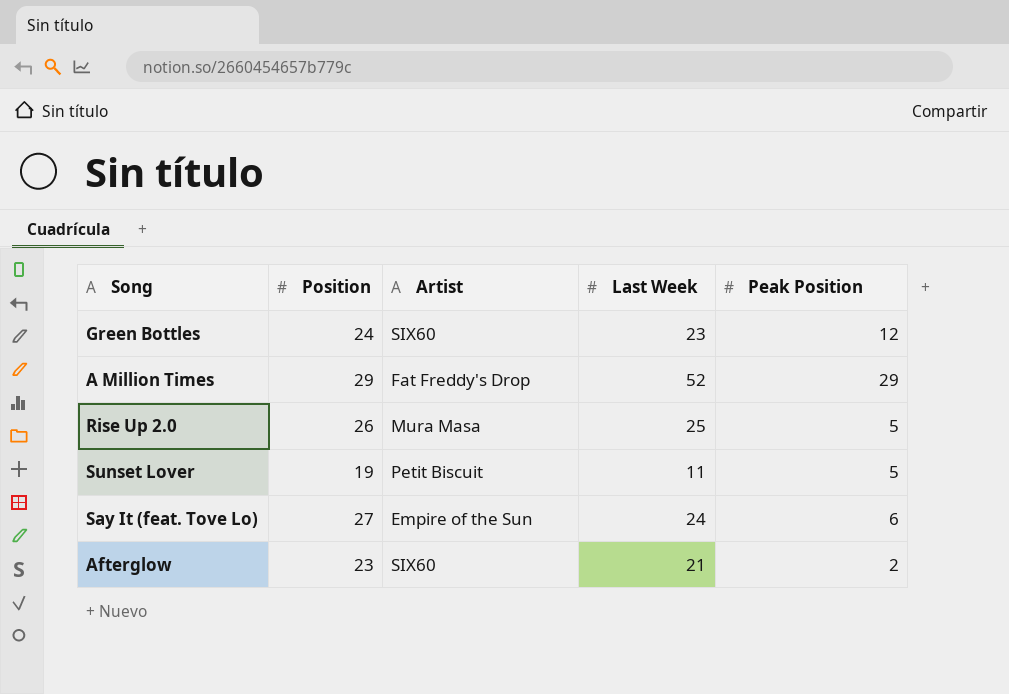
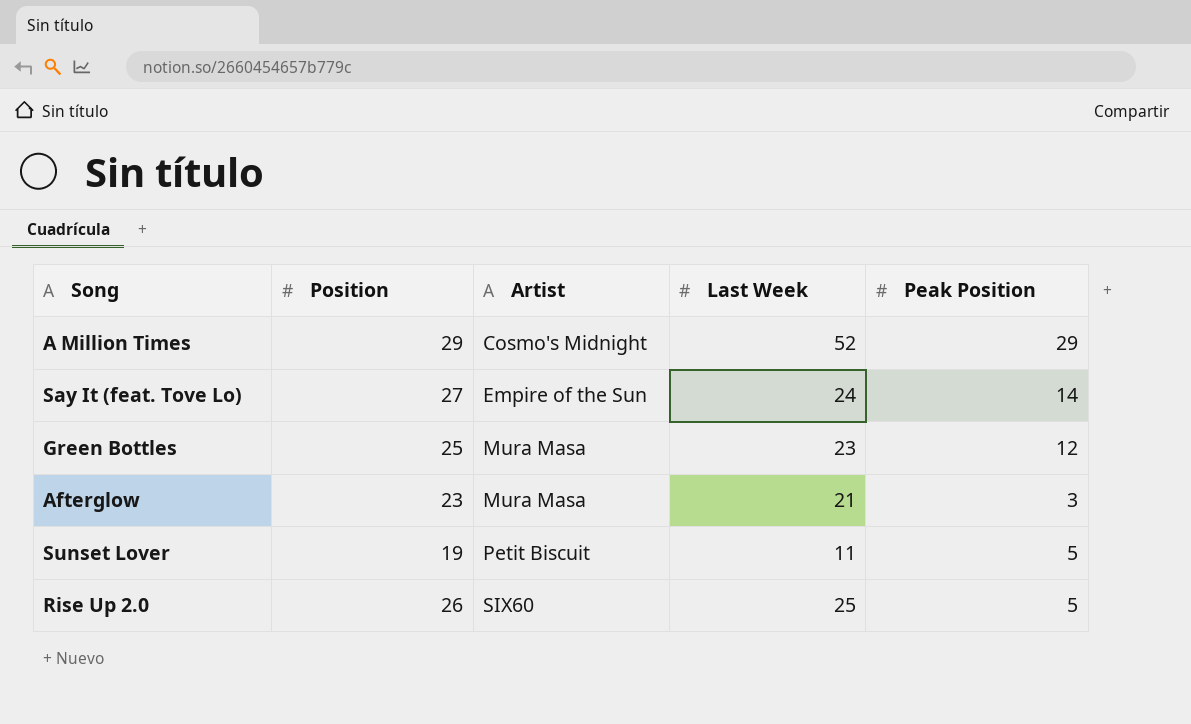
row order: none -> Artist ascending
A Million Times | Artist: Fat Freddy's Drop -> Cosmo's Midnight
Say It (feat. Tove Lo) | Peak Position: 6 -> 14
Green Bottles | Position: 24 -> 25
Green Bottles | Artist: SIX60 -> Mura Masa
Afterglow | Artist: SIX60 -> Mura Masa
Afterglow | Peak Position: 2 -> 3
Rise Up 2.0 | Artist: Mura Masa -> SIX60

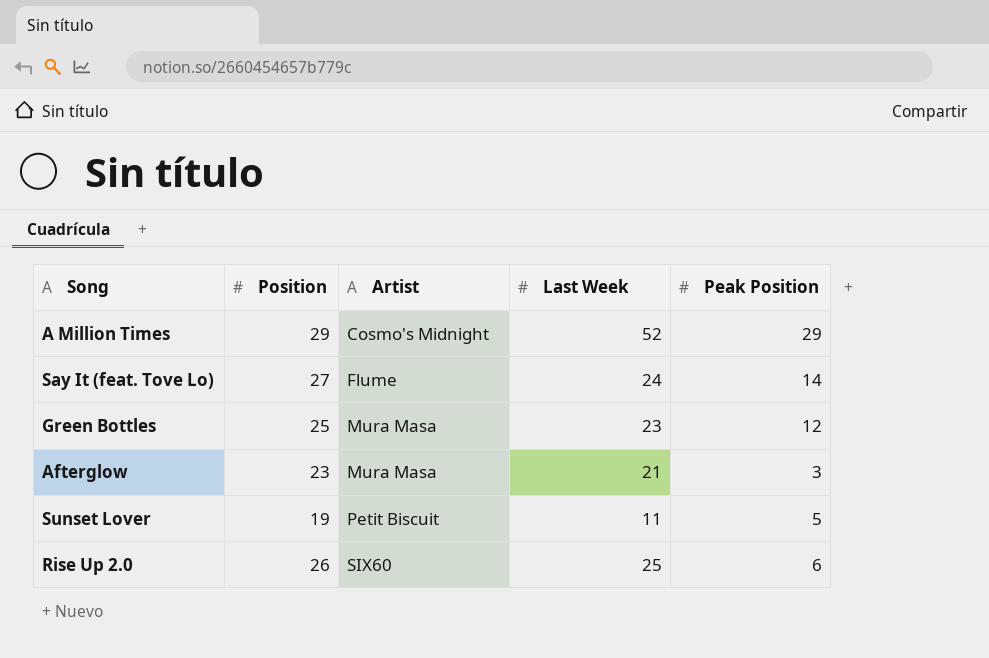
Say It (feat. Tove Lo) | Artist: Empire of the Sun -> Flume
Rise Up 2.0 | Peak Position: 5 -> 6

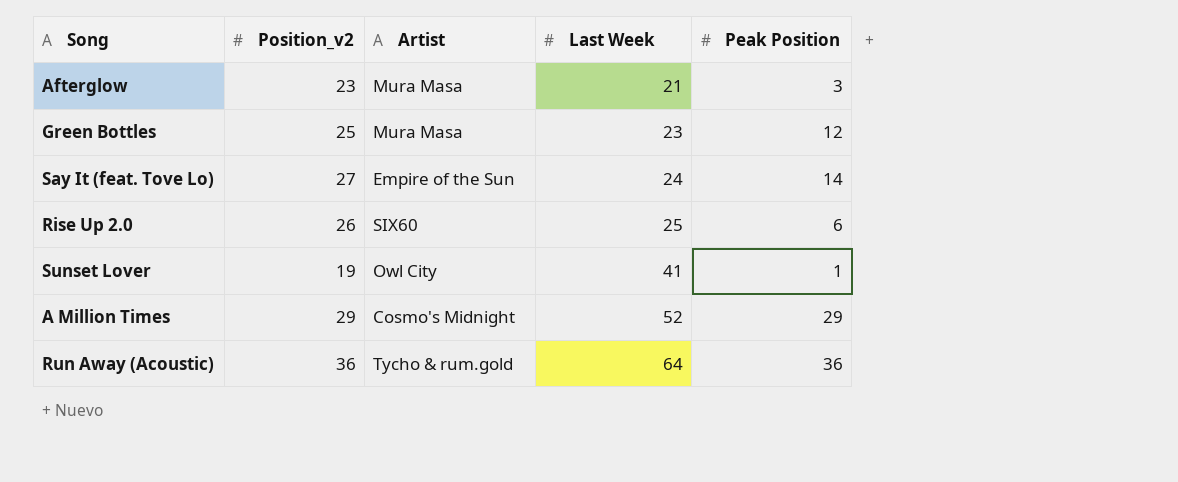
row order: Artist ascending -> Last Week ascending
column name: Position -> Position_v2
Say It (feat. Tove Lo) | Artist: Flume -> Empire of the Sun
Sunset Lover | Artist: Petit Biscuit -> Owl City
Sunset Lover | Last Week: 11 -> 41
Sunset Lover | Peak Position: 5 -> 1
row Run Away (Acoustic): none -> 36 | Tycho & rum.gold | 64 | 36

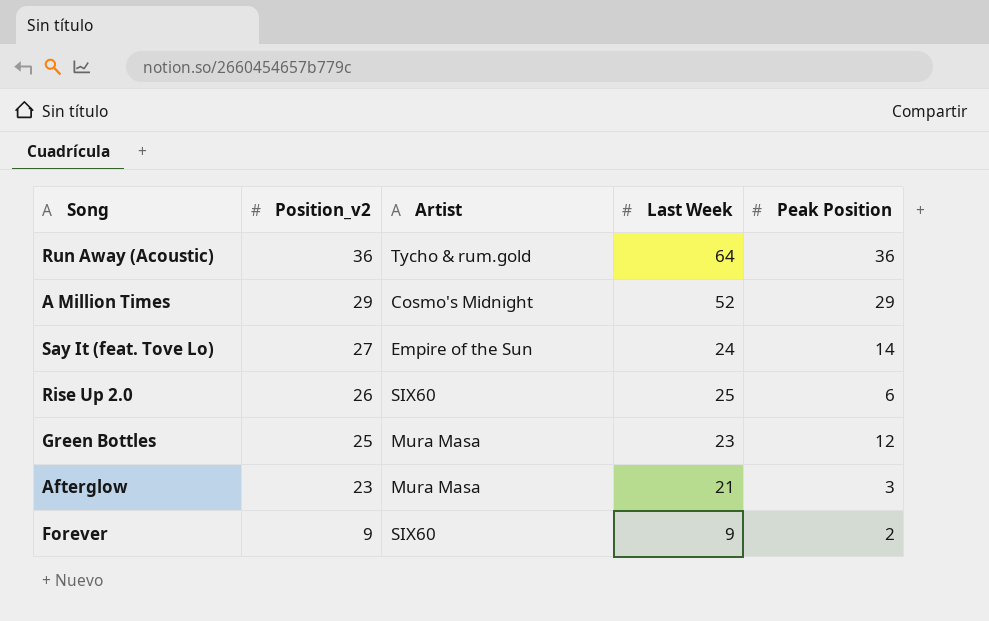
row order: Last Week ascending -> Position_v2 descending
row Sunset Lover: 19 | Owl City | 41 | 1 -> none
row Forever: none -> 9 | SIX60 | 9 | 2

